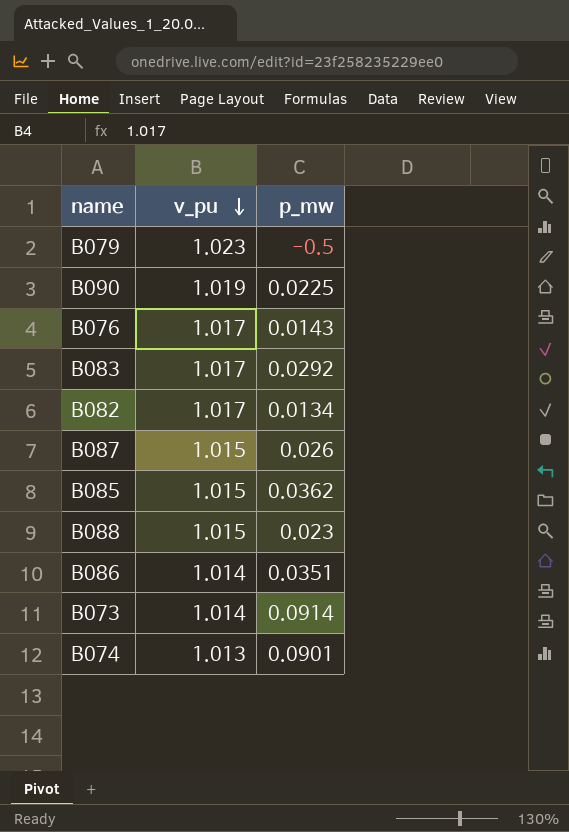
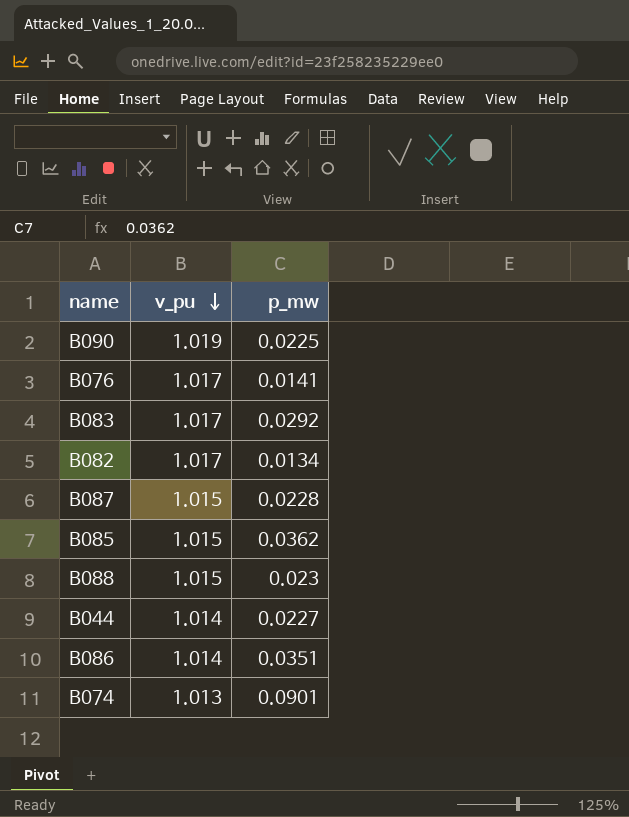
row B079: 1.023 | -0.5 -> none
row B073: 1.014 | 0.0914 -> none
B076 | p_mw: 0.0143 -> 0.0141
B087 | p_mw: 0.026 -> 0.0228
row B044: none -> 1.014 | 0.0227

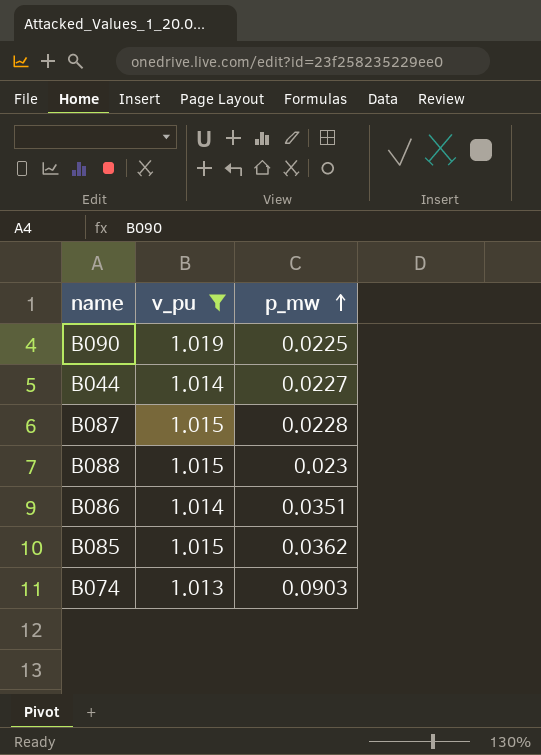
filter: none -> v_pu != 1.017
row order: v_pu descending -> p_mw ascending
B074 | p_mw: 0.0901 -> 0.0903

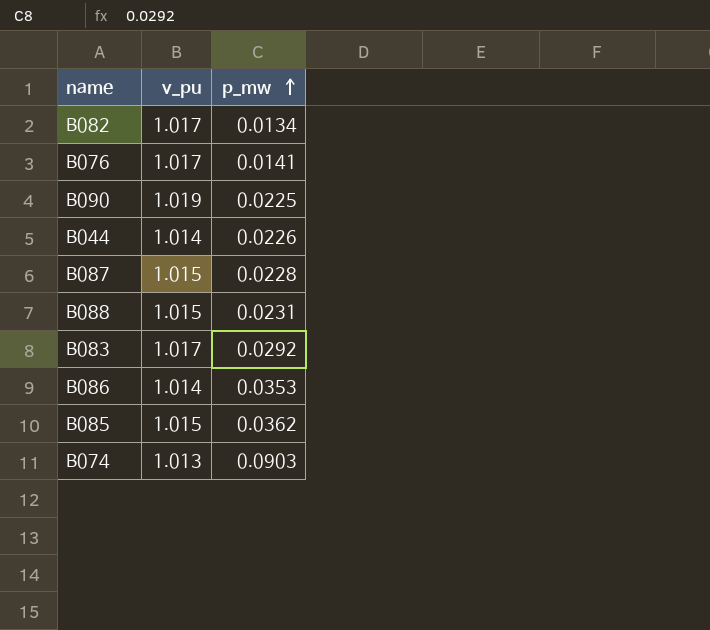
filter: v_pu != 1.017 -> none
B044 | p_mw: 0.0227 -> 0.0226
B088 | p_mw: 0.023 -> 0.0231
B086 | p_mw: 0.0351 -> 0.0353

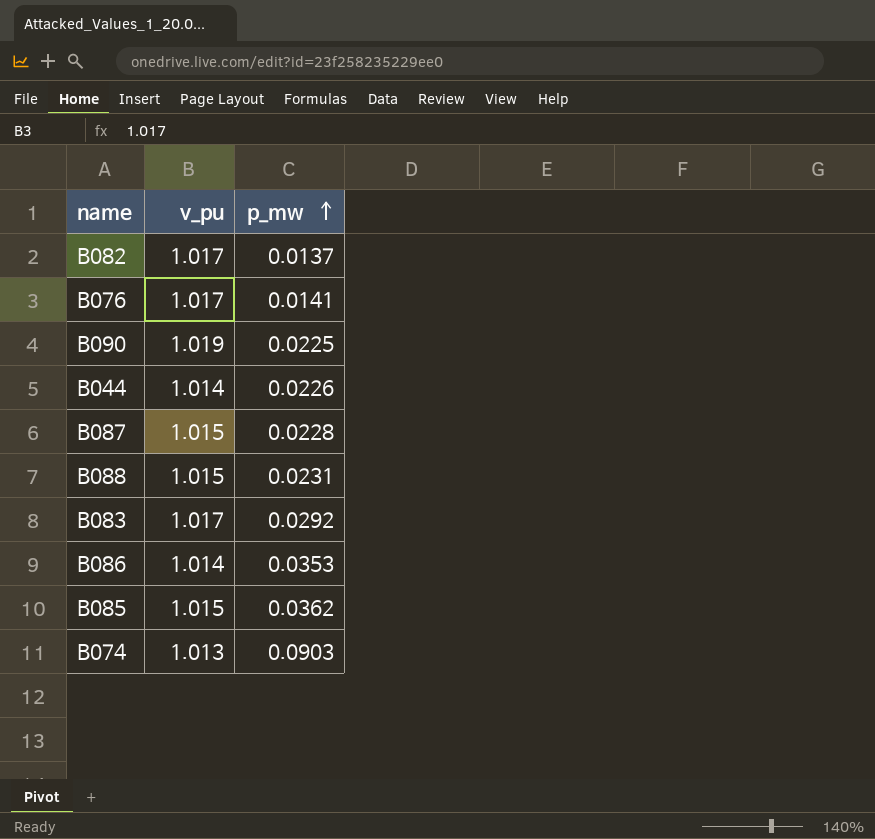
B082 | p_mw: 0.0134 -> 0.0137

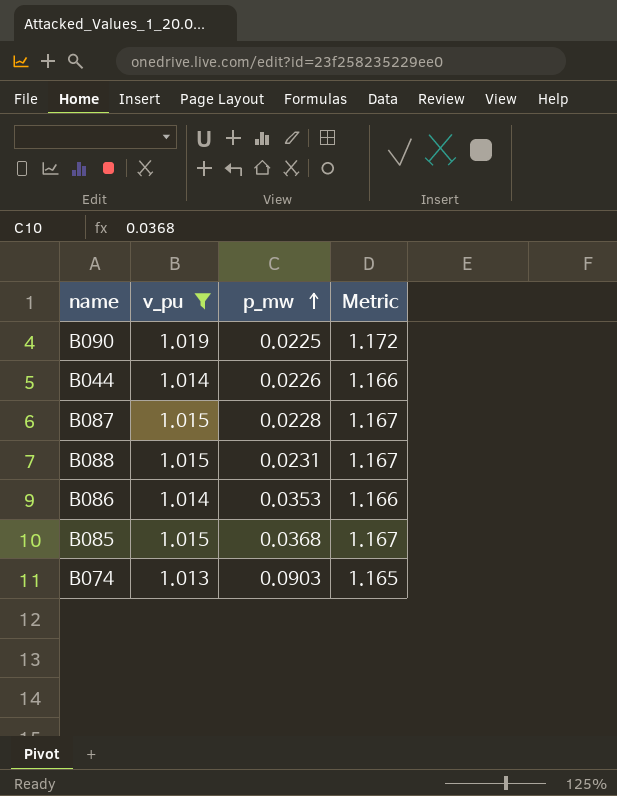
filter: none -> v_pu != 1.017
column Metric | formula: none -> [v_pu] * 1.15
B085 | p_mw: 0.0362 -> 0.0368

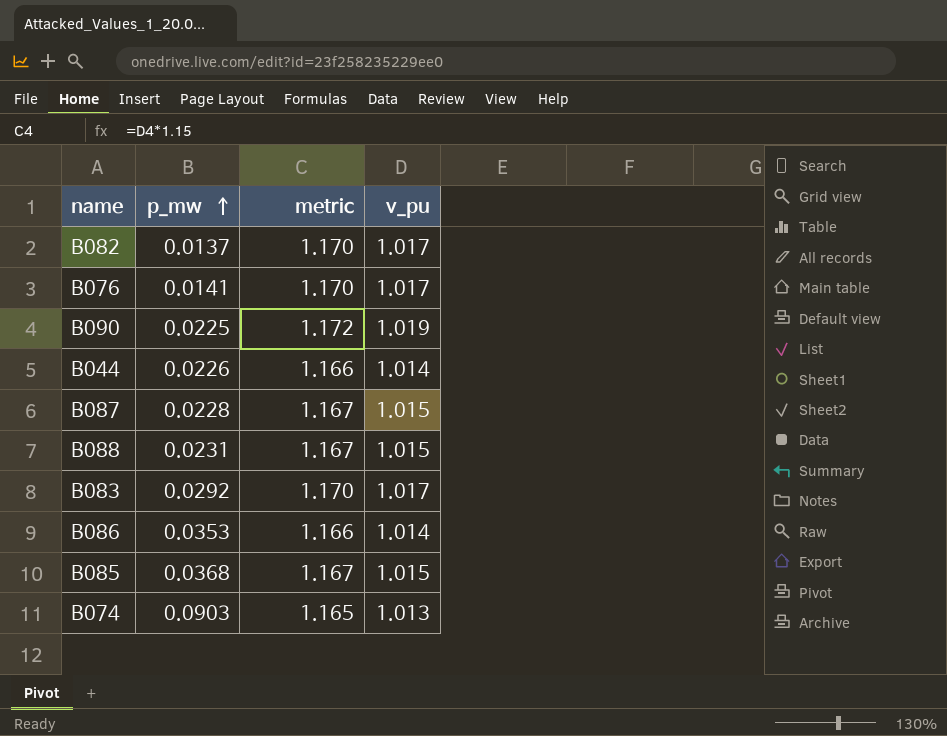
filter: v_pu != 1.017 -> none
column name: Metric -> metric
column v_pu | position: 2 -> 4

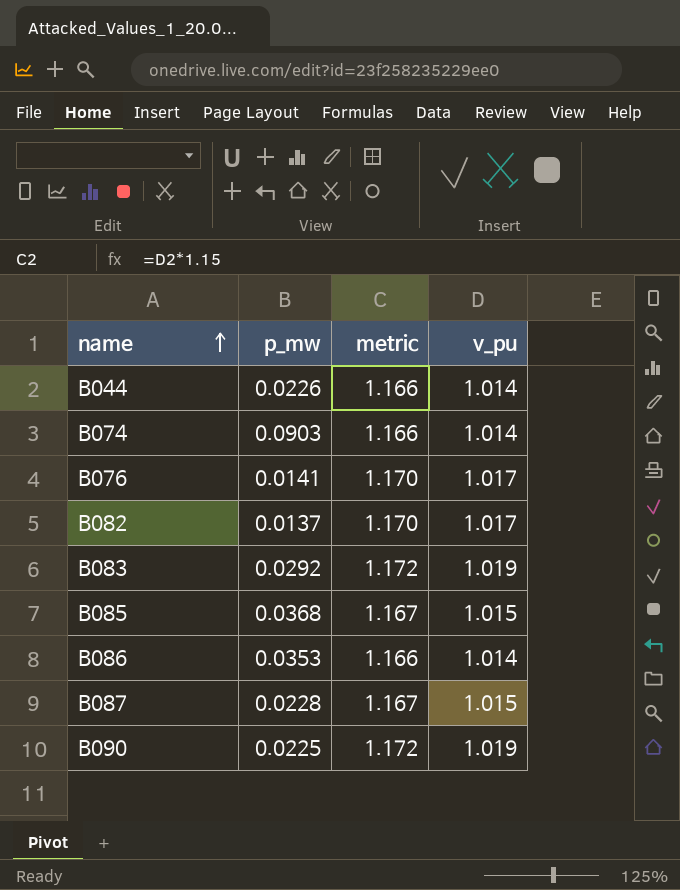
row order: p_mw ascending -> name ascending
row B088: 0.0231 | 1.167 | 1.015 -> none
B074 | metric: 1.165 -> 1.166
B074 | v_pu: 1.013 -> 1.014
B083 | metric: 1.170 -> 1.172
B083 | v_pu: 1.017 -> 1.019

